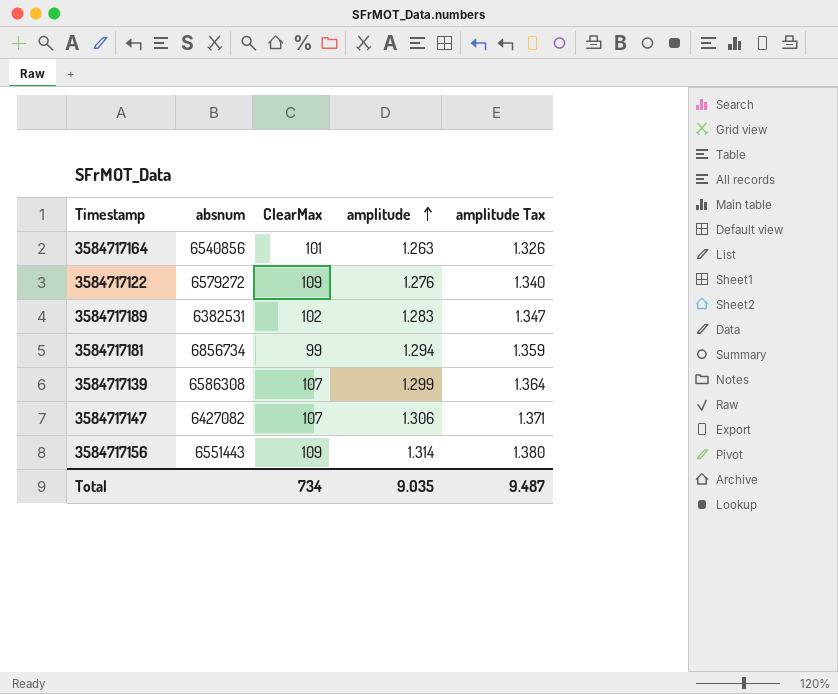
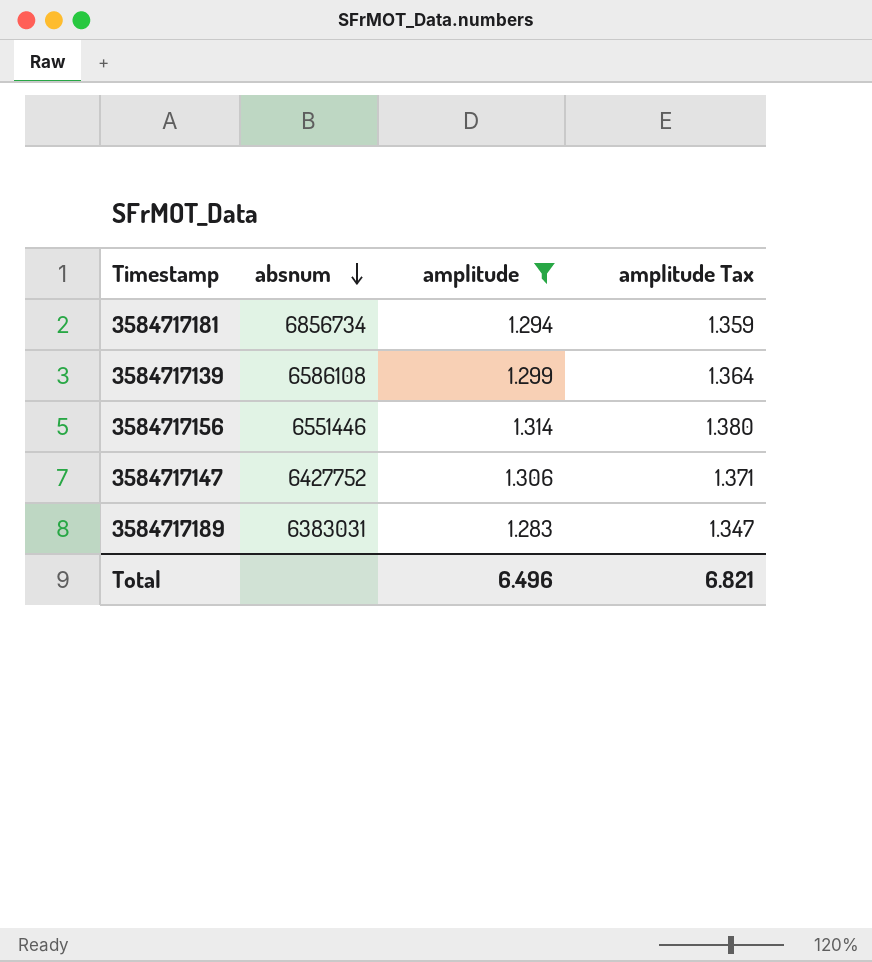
filter: none -> amplitude >= 1.283
row order: amplitude ascending -> absnum descending
column ClearMax | position: 3 -> none
3584717139 | absnum: 6586308 -> 6586108
3584717156 | absnum: 6551443 -> 6551446
3584717147 | absnum: 6427082 -> 6427752
3584717189 | absnum: 6382531 -> 6383031
Total | amplitude: 9.035 -> 6.496
Total | amplitude Tax: 9.487 -> 6.821

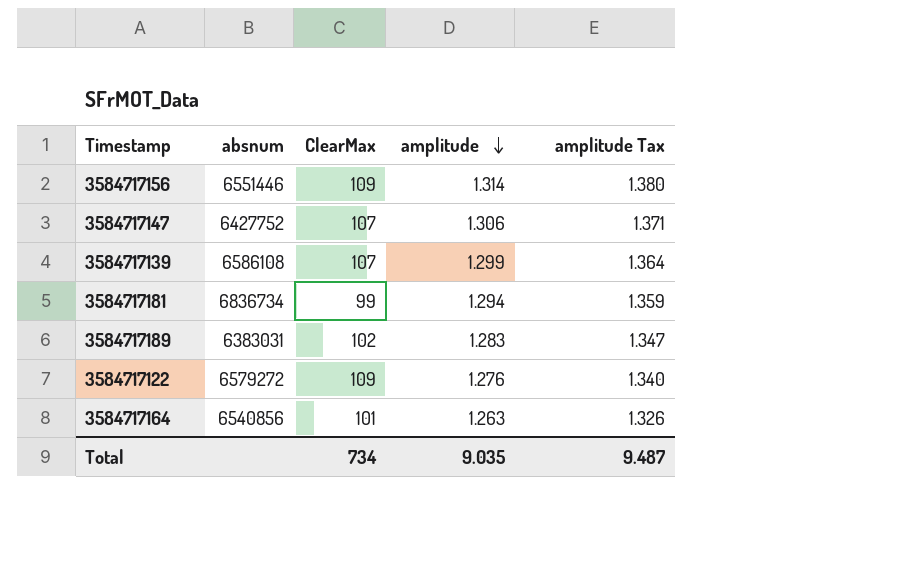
filter: amplitude >= 1.283 -> none
row order: absnum descending -> amplitude descending
column ClearMax | position: none -> 3
3584717181 | absnum: 6856734 -> 6836734
Total | amplitude: 6.496 -> 9.035
Total | amplitude Tax: 6.821 -> 9.487

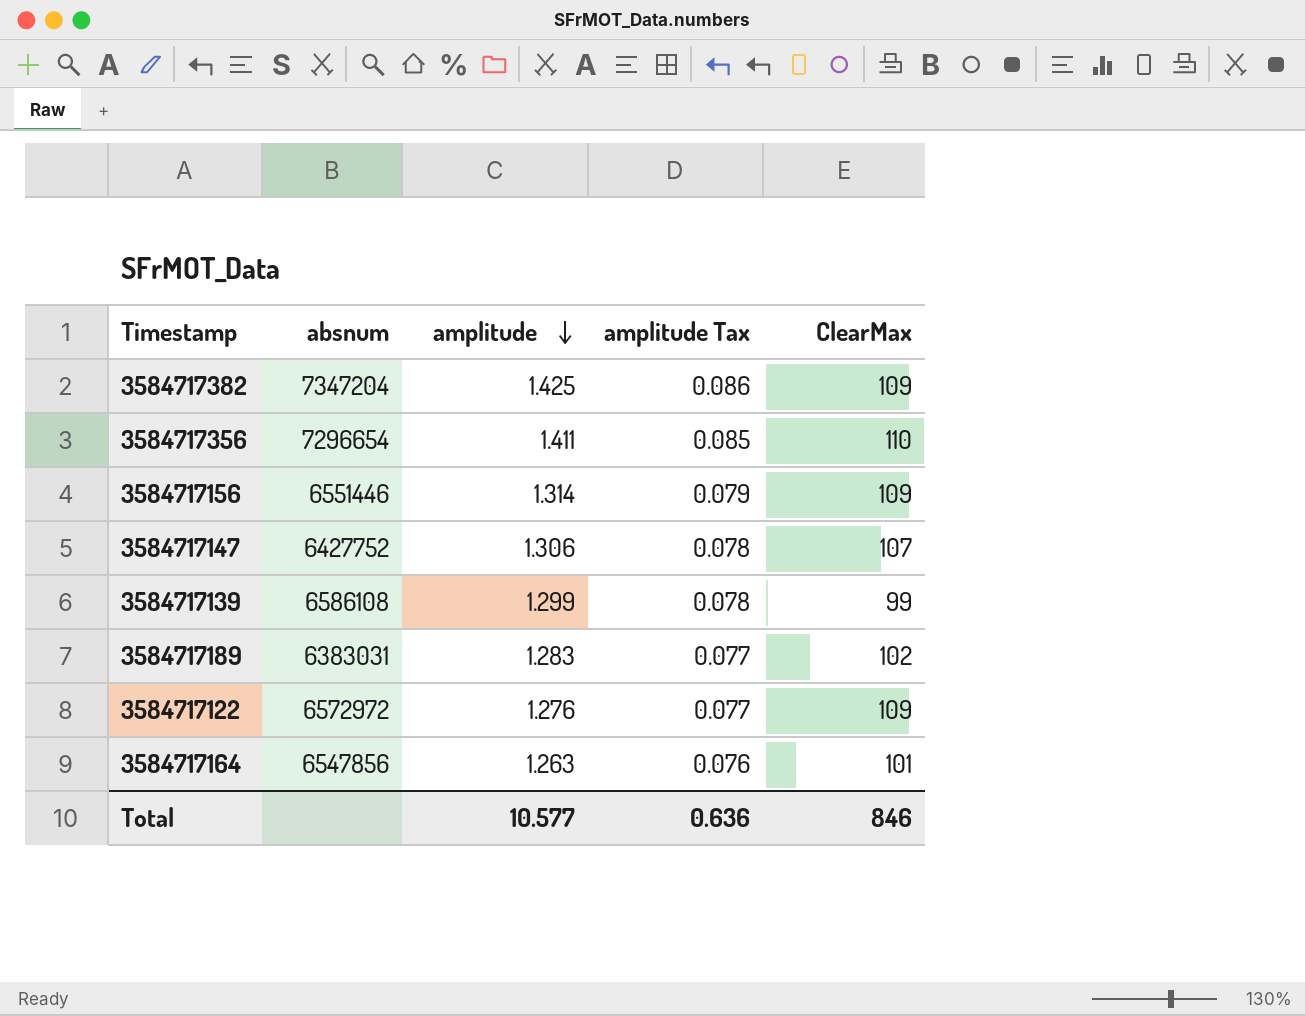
column amplitude Tax | formula: [amplitude] * 1.05 -> [amplitude] * 0.06
column ClearMax | position: 3 -> 5
row 3584717181: 6836734 | 99 | 1.294 | 1.359 -> none
row 3584717382: none -> 7347204 | 1.425 | 0.086 | 109
row 3584717356: none -> 7296654 | 1.411 | 0.085 | 110
3584717139 | ClearMax: 107 -> 99
3584717122 | absnum: 6579272 -> 6572972
3584717164 | absnum: 6540856 -> 6547856
Total | amplitude: 9.035 -> 10.577
Total | amplitude Tax: 9.487 -> 0.636
Total | ClearMax: 734 -> 846

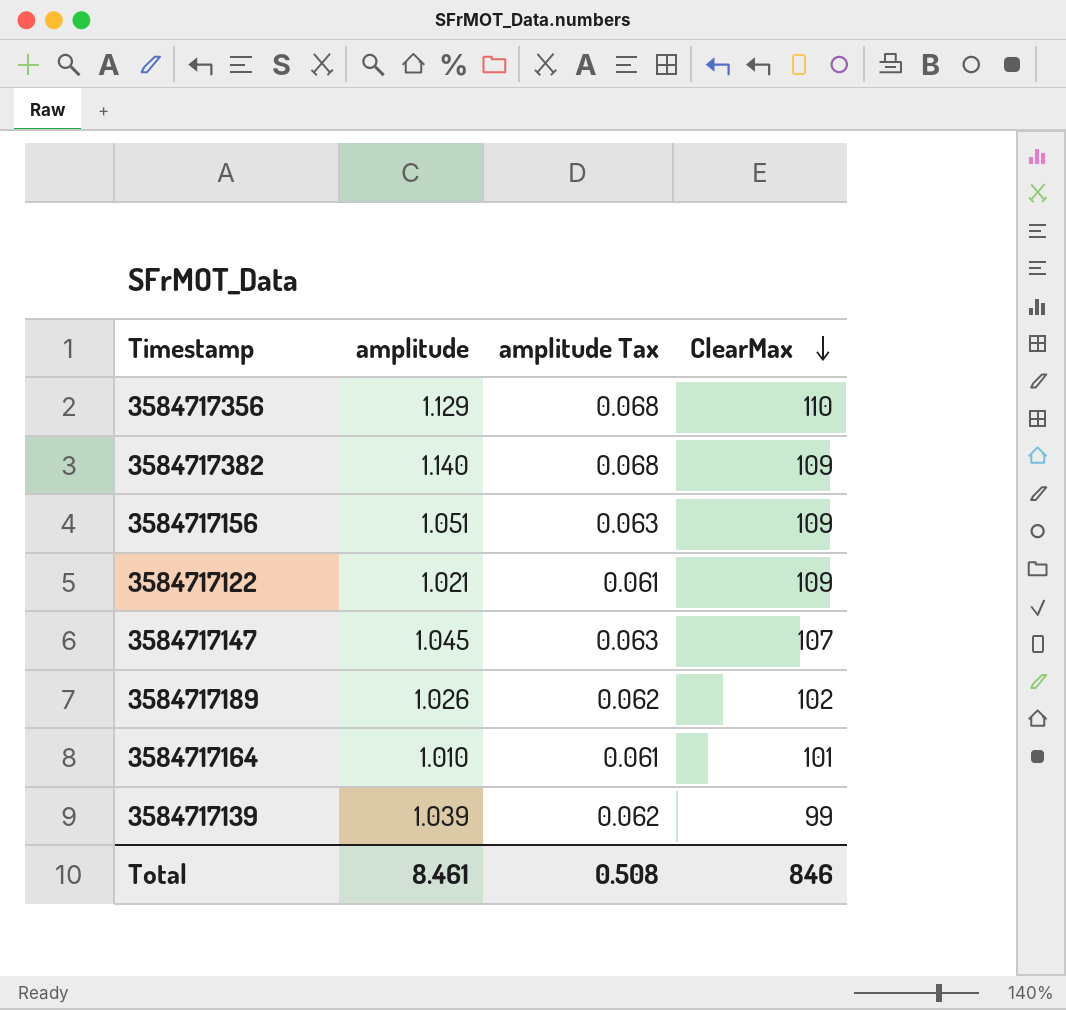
row order: amplitude descending -> ClearMax descending
column absnum | position: 2 -> none
3584717356 | amplitude: 1.411 -> 1.129
3584717356 | amplitude Tax: 0.085 -> 0.068
3584717382 | amplitude: 1.425 -> 1.140
3584717382 | amplitude Tax: 0.086 -> 0.068
3584717156 | amplitude: 1.314 -> 1.051
3584717156 | amplitude Tax: 0.079 -> 0.063
3584717122 | amplitude: 1.276 -> 1.021
3584717122 | amplitude Tax: 0.077 -> 0.061
3584717147 | amplitude: 1.306 -> 1.045
3584717147 | amplitude Tax: 0.078 -> 0.063
3584717189 | amplitude: 1.283 -> 1.026
3584717189 | amplitude Tax: 0.077 -> 0.062
3584717164 | amplitude: 1.263 -> 1.010
3584717164 | amplitude Tax: 0.076 -> 0.061
3584717139 | amplitude: 1.299 -> 1.039
3584717139 | amplitude Tax: 0.078 -> 0.062
Total | amplitude: 10.577 -> 8.461
Total | amplitude Tax: 0.636 -> 0.508

